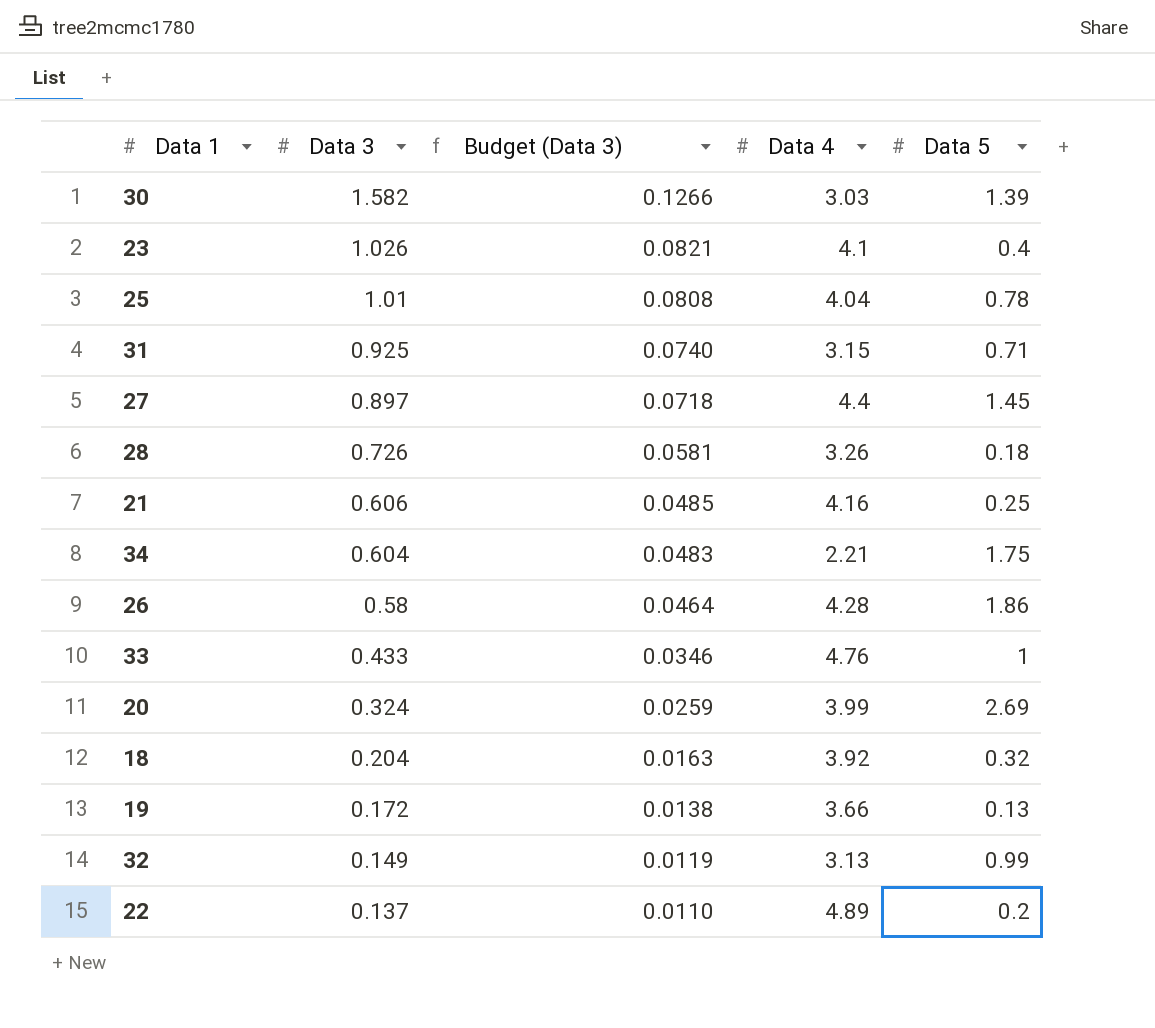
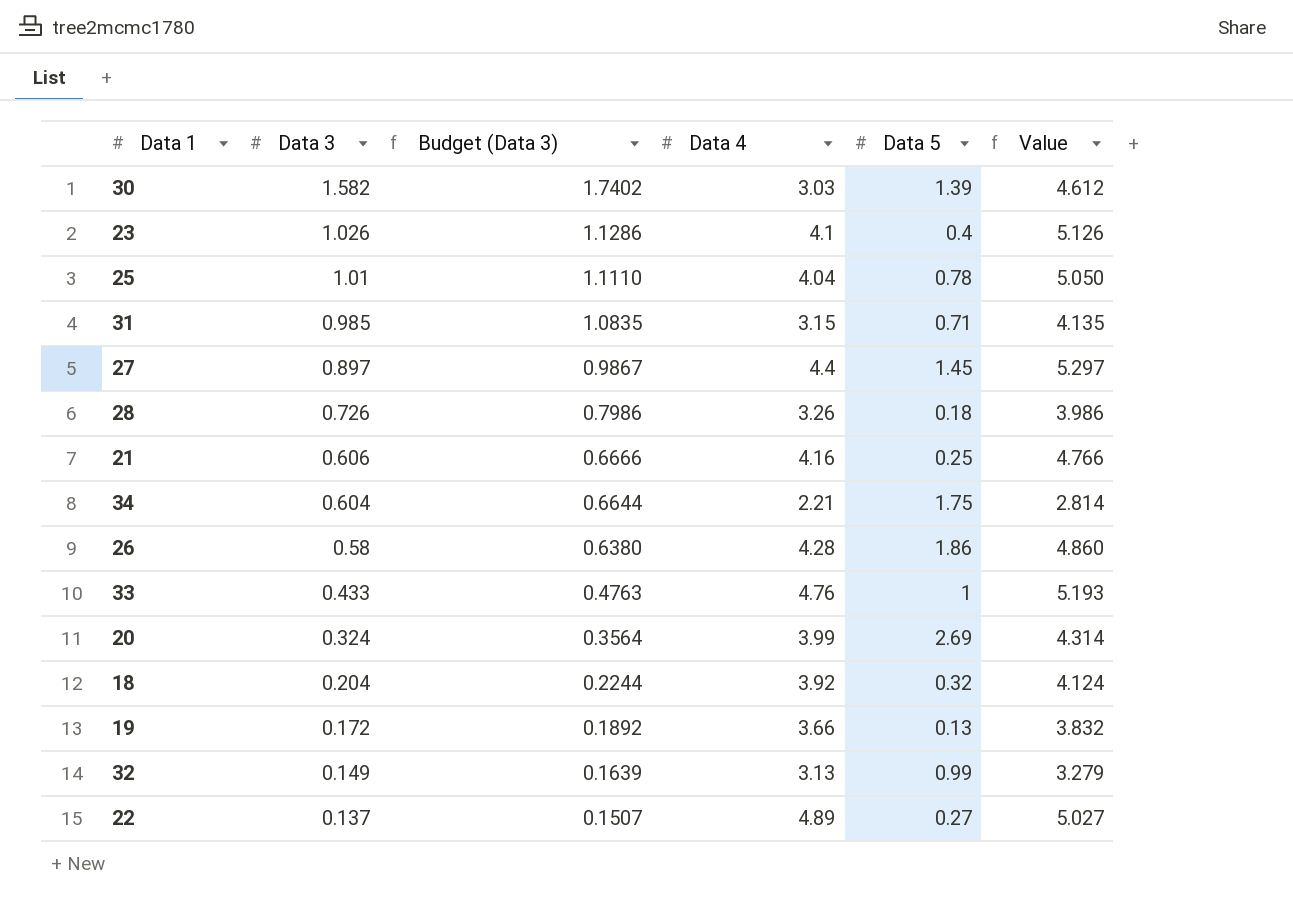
column Budget (Data 3) | formula: [Data 3] * 0.08 -> [Data 3] * 1.1
column Value | formula: none -> [Data 3] + [Data 4]
31 | Data 3: 0.925 -> 0.985
22 | Data 5: 0.2 -> 0.27

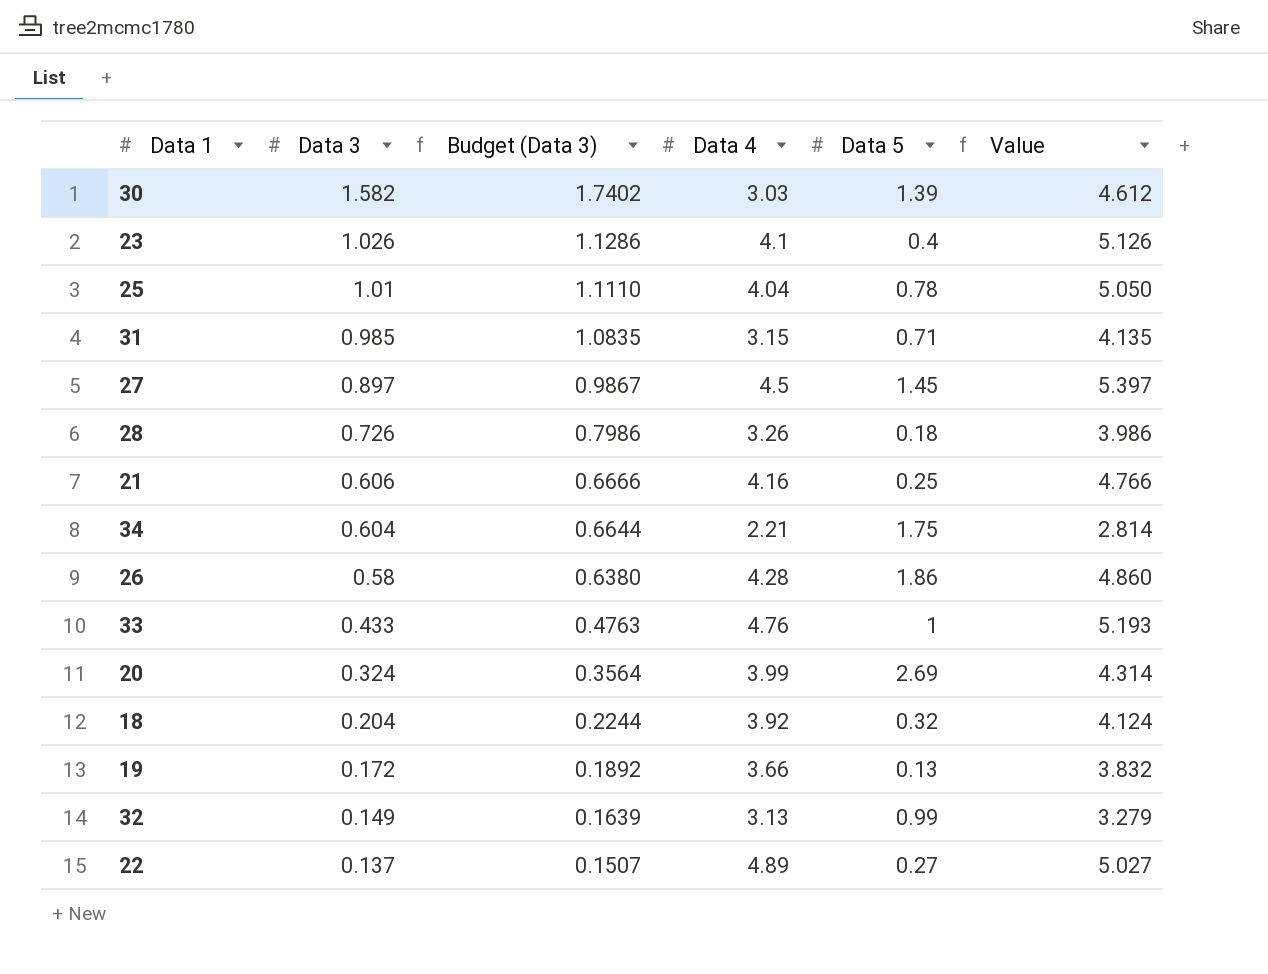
27 | Data 4: 4.4 -> 4.5
27 | Value: 5.297 -> 5.397

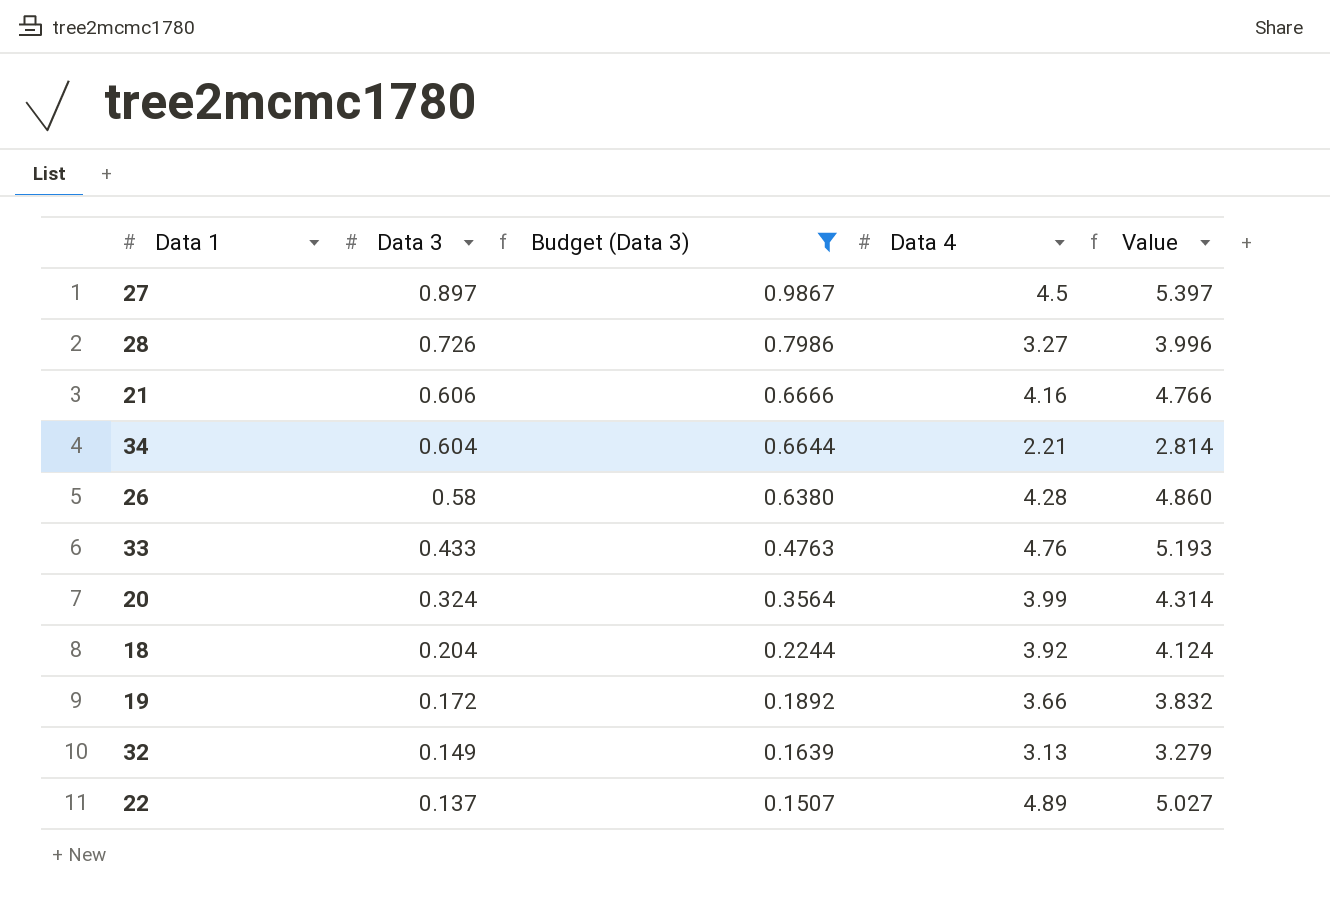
filter: none -> Budget (Data 3) <= 0.9867
column Data 5 | position: 5 -> none
28 | Data 4: 3.26 -> 3.27
28 | Value: 3.986 -> 3.996

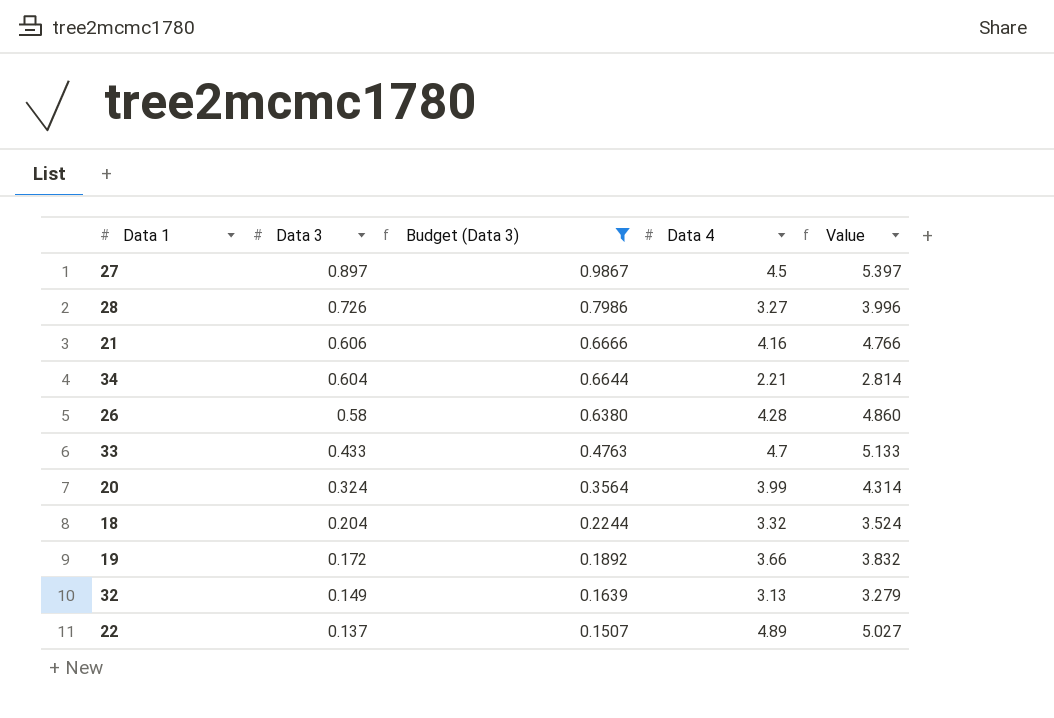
33 | Data 4: 4.76 -> 4.7
33 | Value: 5.193 -> 5.133
18 | Data 4: 3.92 -> 3.32
18 | Value: 4.124 -> 3.524

